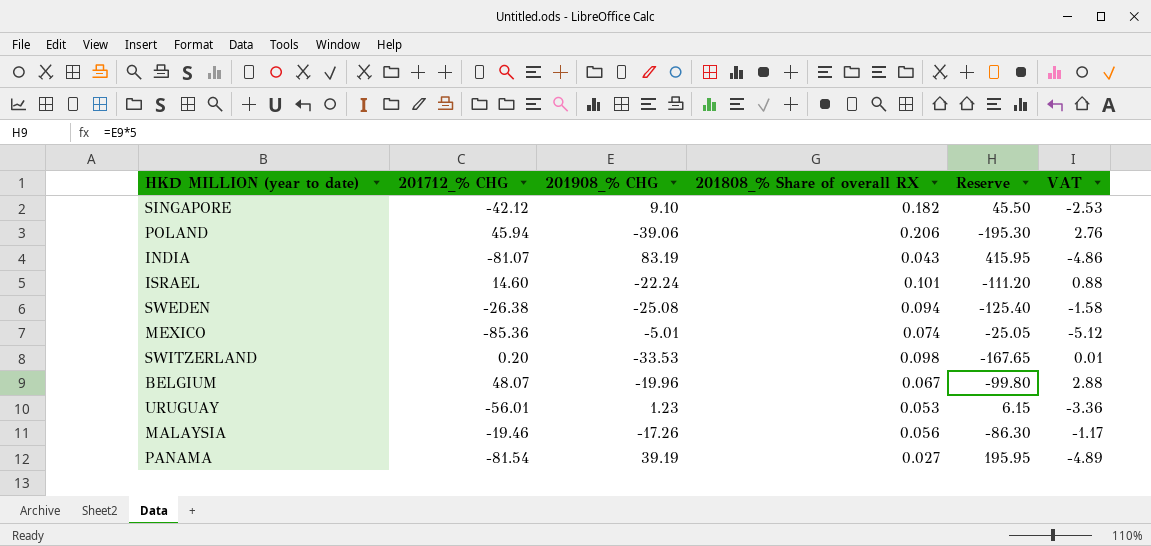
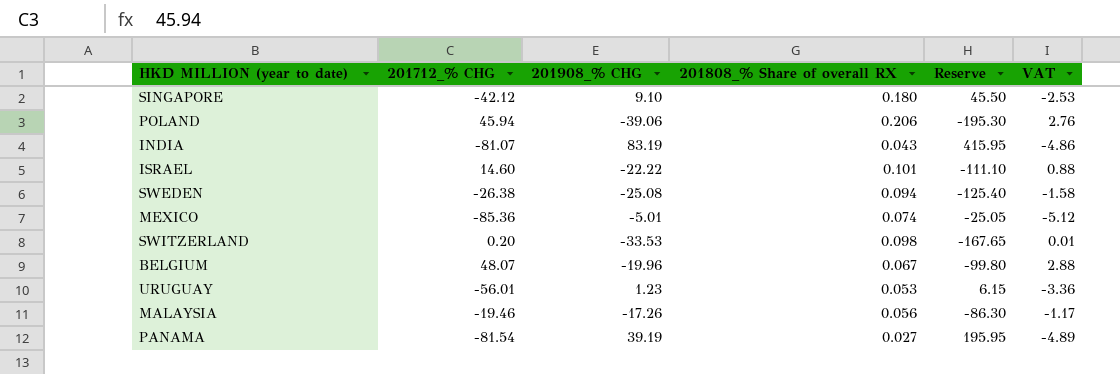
SINGAPORE | 201808_% Share of overall RX: 0.182 -> 0.180
ISRAEL | 201908_% CHG: -22.24 -> -22.22
ISRAEL | Reserve: -111.20 -> -111.10

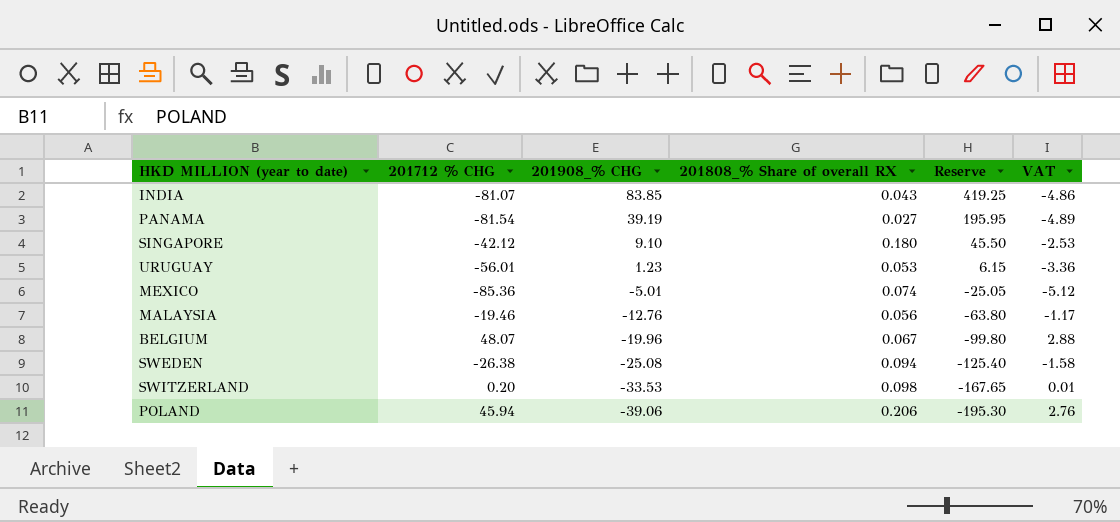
row order: none -> 201908_% CHG descending
column name: 201712_% CHG -> 201712 % CHG
row ISRAEL: 14.60 | -22.22 | 0.101 | -111.10 | 0.88 -> none
INDIA | 201908_% CHG: 83.19 -> 83.85
INDIA | Reserve: 415.95 -> 419.25
MALAYSIA | 201908_% CHG: -17.26 -> -12.76
MALAYSIA | Reserve: -86.30 -> -63.80

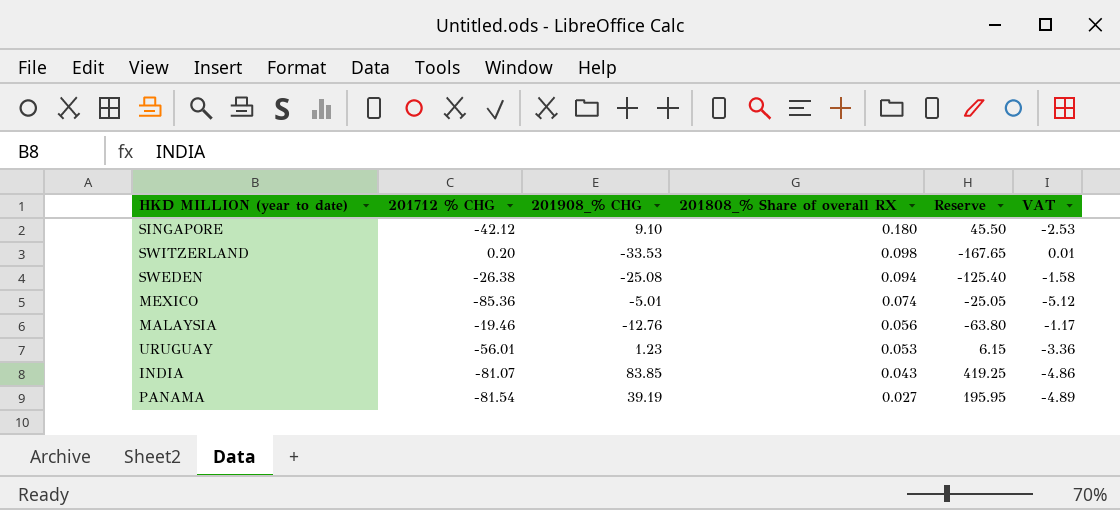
row order: 201908_% CHG descending -> 201808_% Share of overall RX descending
row BELGIUM: 48.07 | -19.96 | 0.067 | -99.80 | 2.88 -> none
row POLAND: 45.94 | -39.06 | 0.206 | -195.30 | 2.76 -> none

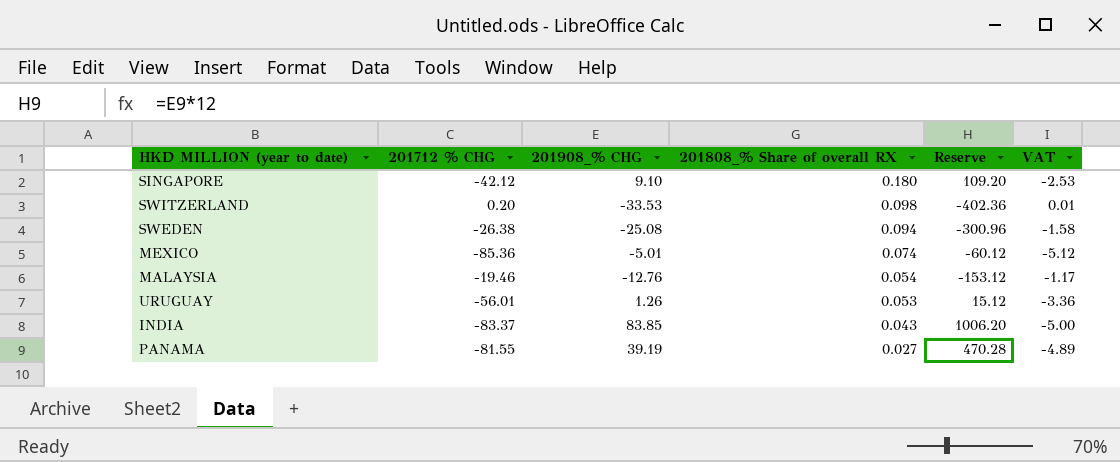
column Reserve | formula: [201908_% CHG] * 5 -> [201908_% CHG] * 12
MALAYSIA | 201808_% Share of overall RX: 0.056 -> 0.054
URUGUAY | 201908_% CHG: 1.23 -> 1.26
INDIA | 201712 % CHG: -81.07 -> -83.37
INDIA | VAT: -4.86 -> -5.00
PANAMA | 201712 % CHG: -81.54 -> -81.55

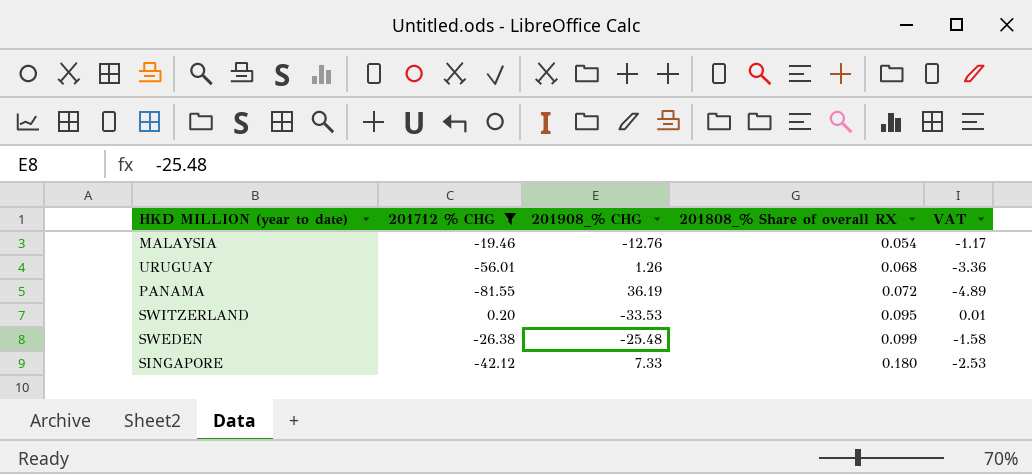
filter: none -> 201712 % CHG >= -81.55
row order: 201808_% Share of overall RX descending -> 201808_% Share of overall RX ascending
column Reserve | formula: [201908_% CHG] * 12 -> none
URUGUAY | 201808_% Share of overall RX: 0.053 -> 0.068
PANAMA | 201908_% CHG: 39.19 -> 36.19
PANAMA | 201808_% Share of overall RX: 0.027 -> 0.072
SWITZERLAND | 201808_% Share of overall RX: 0.098 -> 0.095
SWEDEN | 201908_% CHG: -25.08 -> -25.48
SWEDEN | 201808_% Share of overall RX: 0.094 -> 0.099
SINGAPORE | 201908_% CHG: 9.10 -> 7.33

